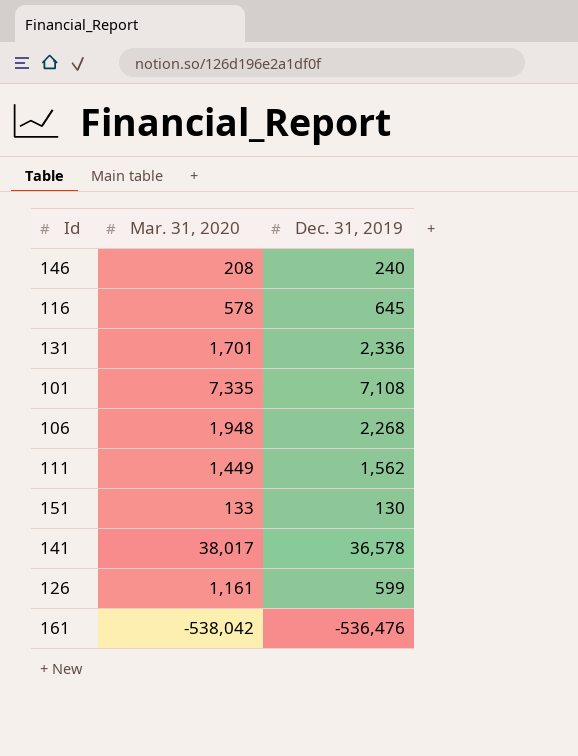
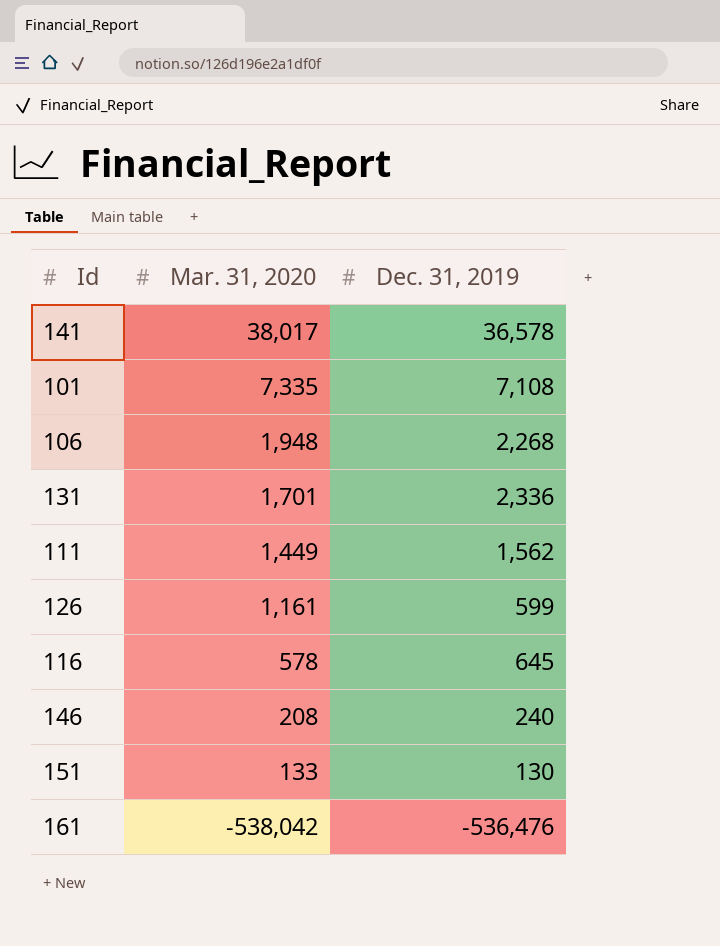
row order: none -> Mar. 31, 2020 descending

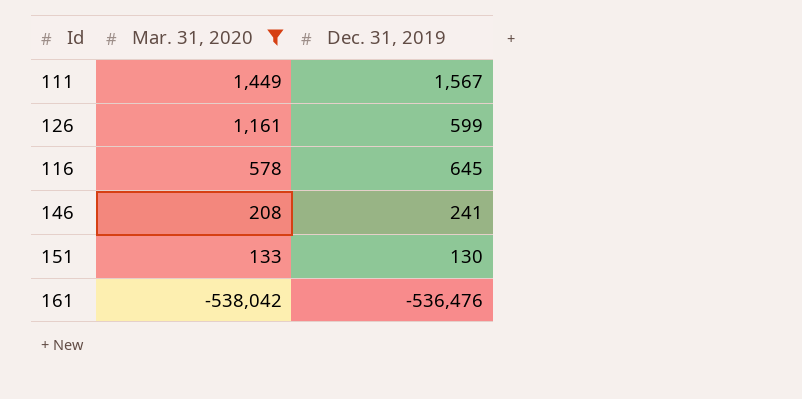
filter: none -> Mar. 31, 2020 <= 1,449
111 | Dec. 31, 2019: 1,562 -> 1,567
146 | Dec. 31, 2019: 240 -> 241

